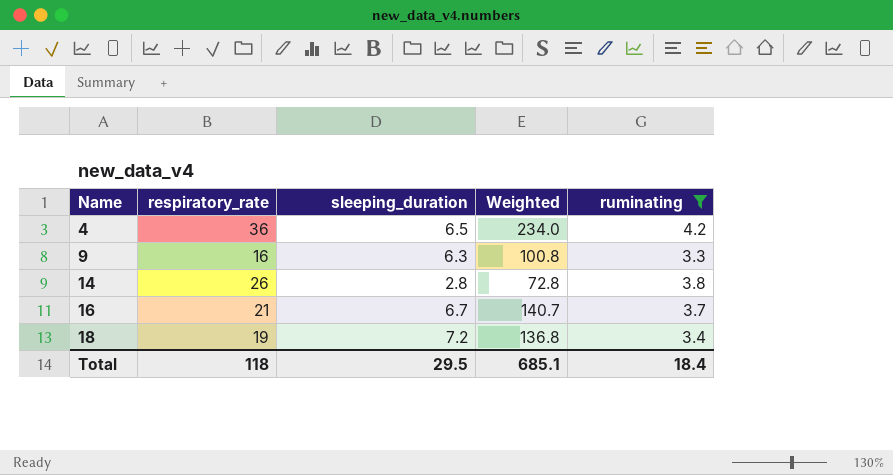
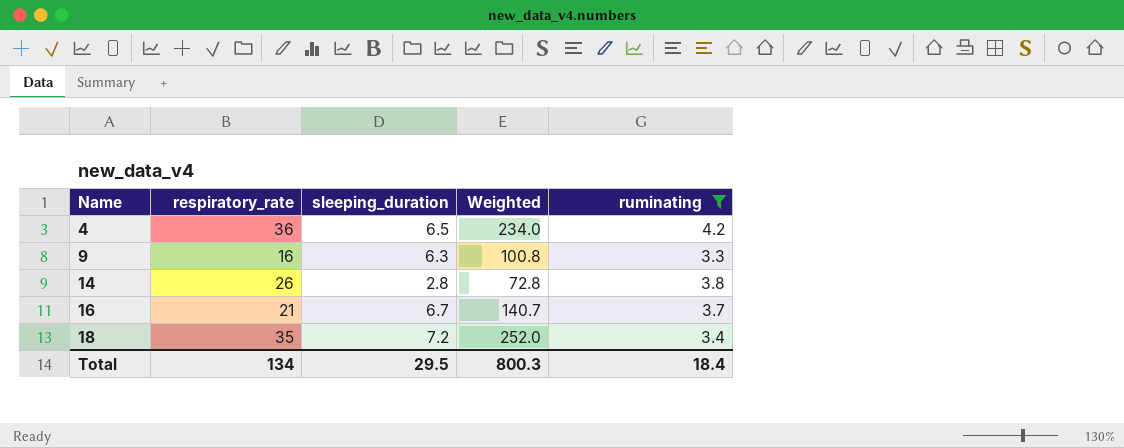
18 | respiratory_rate: 19 -> 35
18 | Weighted: 136.8 -> 252.0
Total | respiratory_rate: 118 -> 134
Total | Weighted: 685.1 -> 800.3

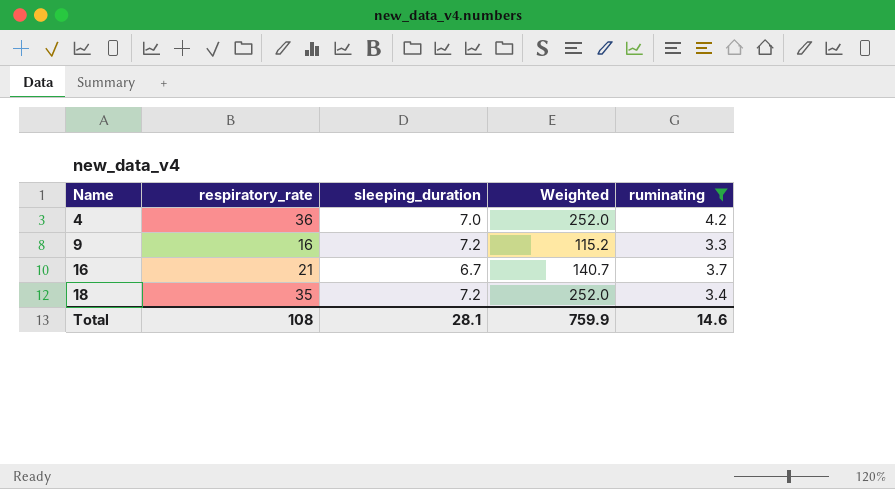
row 14: 26 | 2.8 | 72.8 | 3.8 -> none
4 | sleeping_duration: 6.5 -> 7.0
4 | Weighted: 234.0 -> 252.0
9 | sleeping_duration: 6.3 -> 7.2
9 | Weighted: 100.8 -> 115.2
Total | respiratory_rate: 134 -> 108
Total | sleeping_duration: 29.5 -> 28.1
Total | Weighted: 800.3 -> 759.9
Total | ruminating: 18.4 -> 14.6

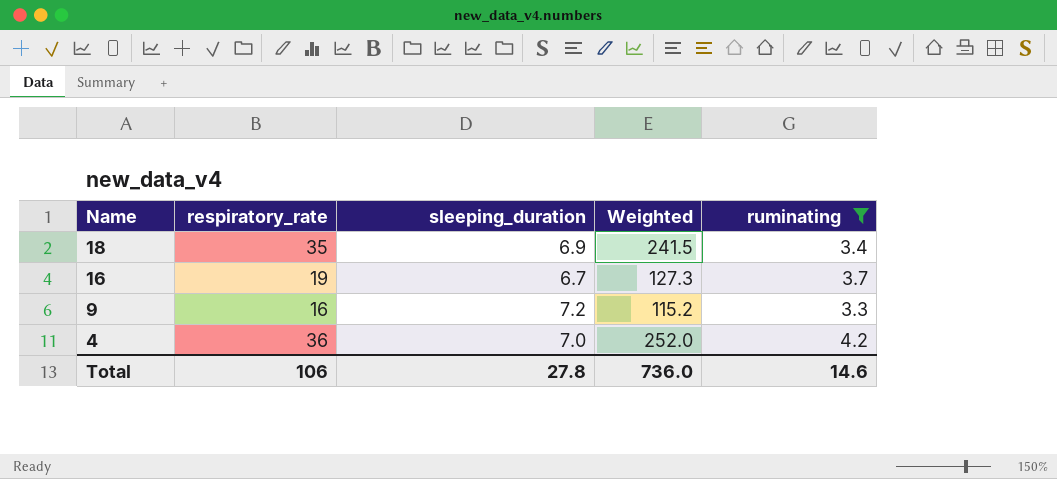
row order: Name ascending -> Name descending
18 | sleeping_duration: 7.2 -> 6.9
18 | Weighted: 252.0 -> 241.5
16 | respiratory_rate: 21 -> 19
16 | Weighted: 140.7 -> 127.3
Total | respiratory_rate: 108 -> 106
Total | sleeping_duration: 28.1 -> 27.8
Total | Weighted: 759.9 -> 736.0

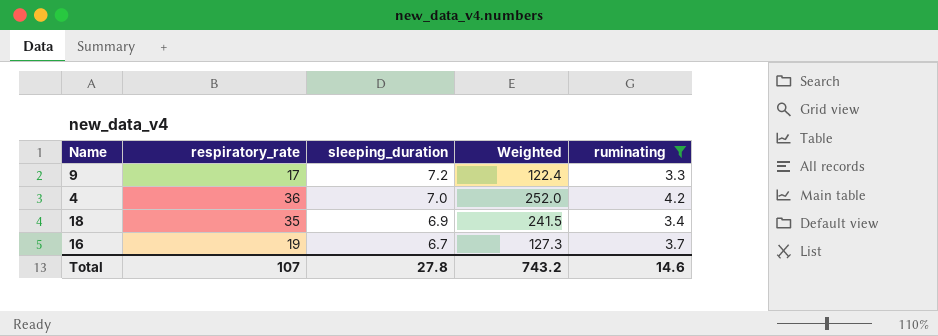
row order: Name descending -> sleeping_duration descending
9 | respiratory_rate: 16 -> 17
9 | Weighted: 115.2 -> 122.4
Total | respiratory_rate: 106 -> 107
Total | Weighted: 736.0 -> 743.2

